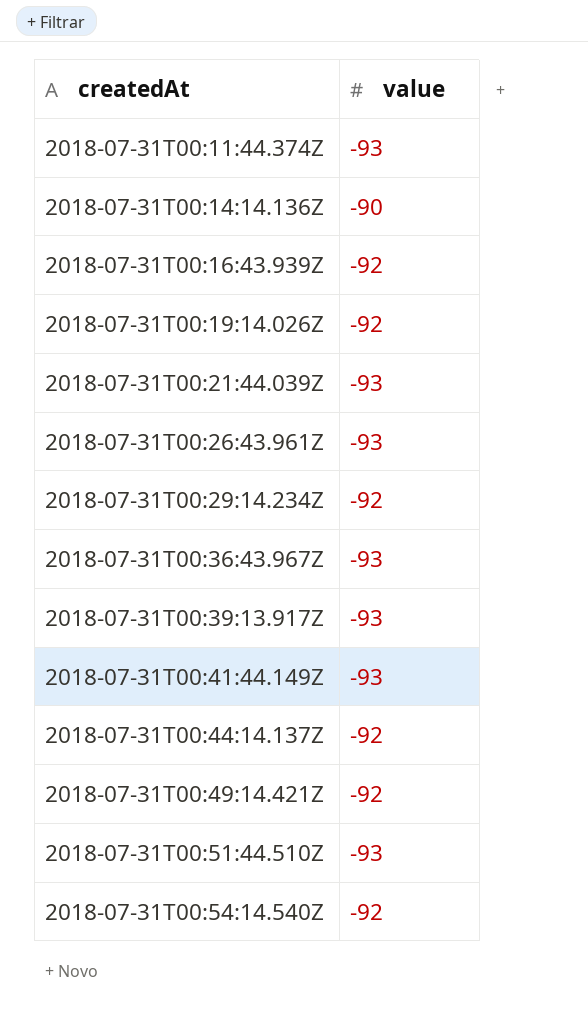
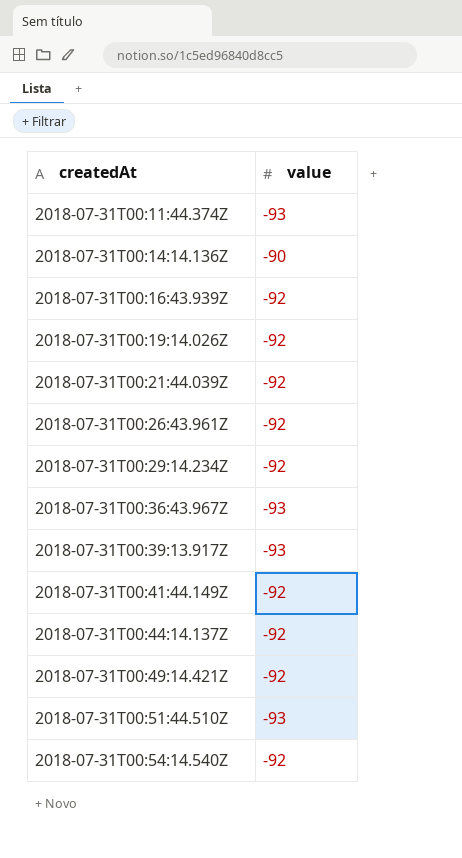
2018-07-31T00:21:44.039Z | value: -93 -> -92
2018-07-31T00:26:43.961Z | value: -93 -> -92
2018-07-31T00:41:44.149Z | value: -93 -> -92

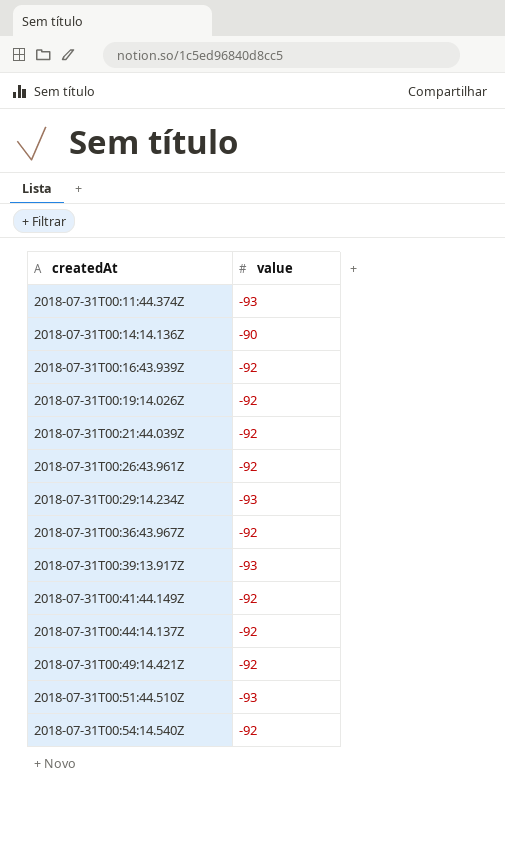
2018-07-31T00:29:14.234Z | value: -92 -> -93
2018-07-31T00:36:43.967Z | value: -93 -> -92

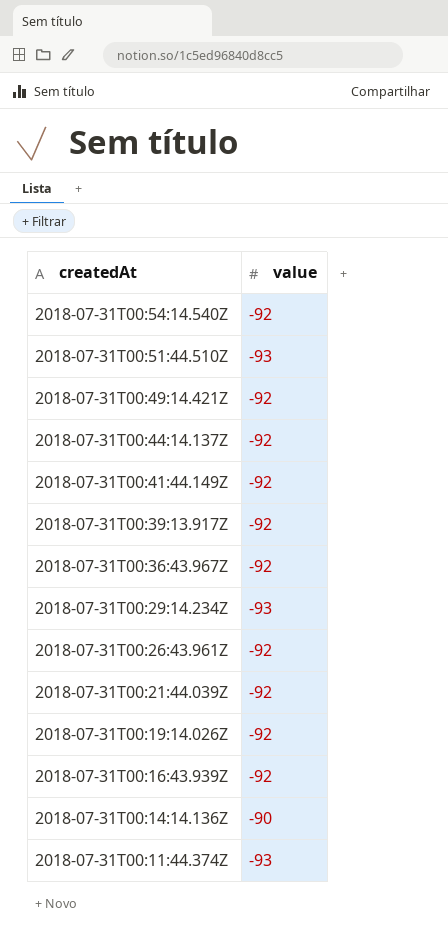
row order: createdAt ascending -> createdAt descending
2018-07-31T00:39:13.917Z | value: -93 -> -92

